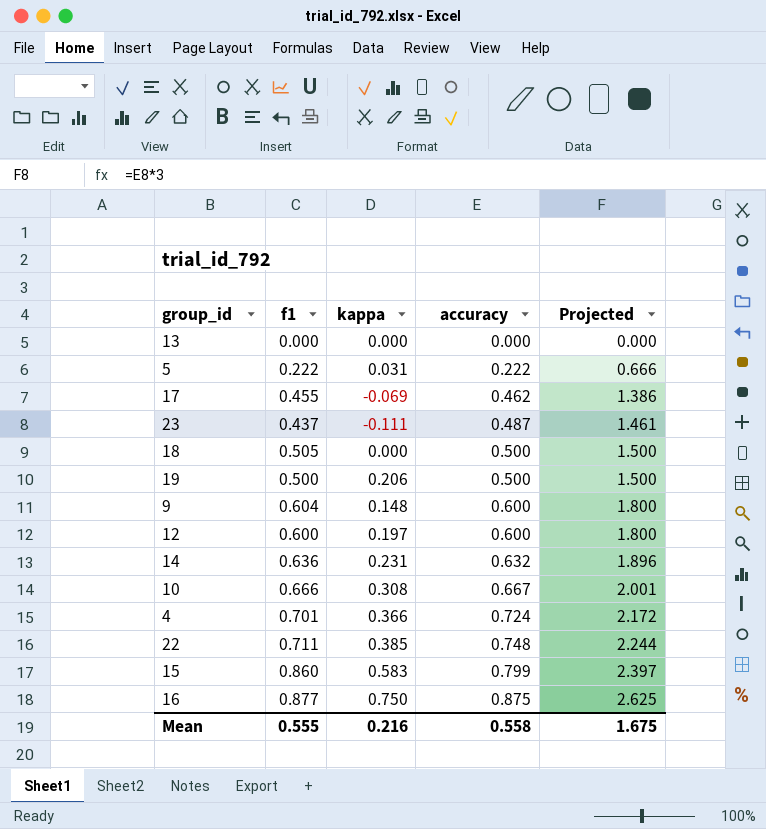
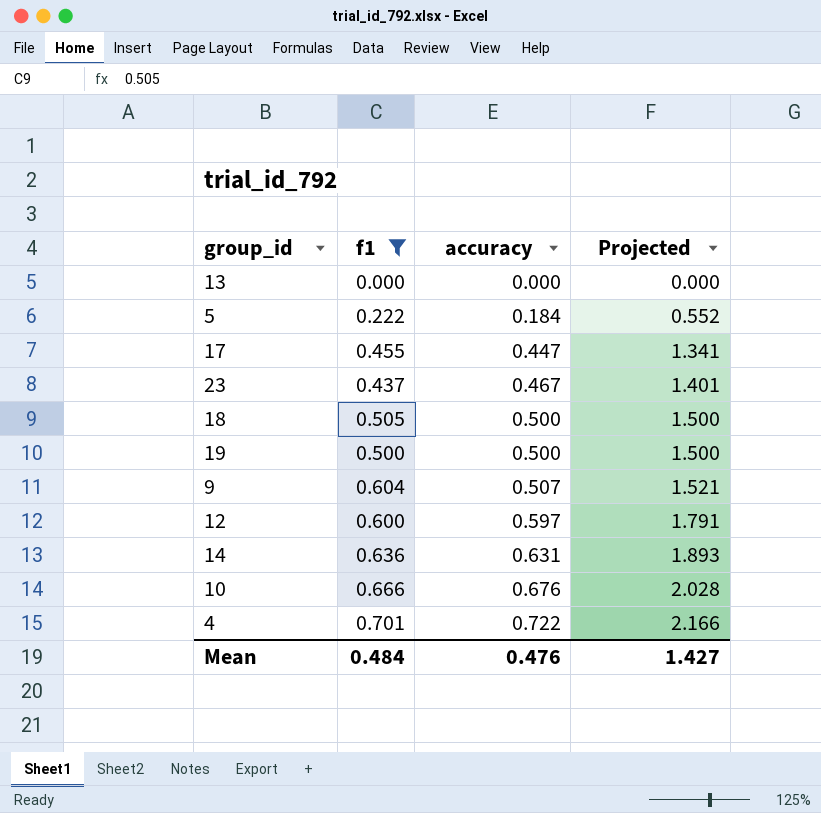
filter: none -> f1 <= 0.701
column kappa | position: 3 -> none
5 | accuracy: 0.222 -> 0.184
5 | Projected: 0.666 -> 0.552
17 | accuracy: 0.462 -> 0.447
17 | Projected: 1.386 -> 1.341
23 | accuracy: 0.487 -> 0.467
23 | Projected: 1.461 -> 1.401
9 | accuracy: 0.600 -> 0.507
9 | Projected: 1.800 -> 1.521
12 | accuracy: 0.600 -> 0.597
12 | Projected: 1.800 -> 1.791
14 | accuracy: 0.632 -> 0.631
14 | Projected: 1.896 -> 1.893
10 | accuracy: 0.667 -> 0.676
10 | Projected: 2.001 -> 2.028
4 | accuracy: 0.724 -> 0.722
4 | Projected: 2.172 -> 2.166
Mean | f1: 0.555 -> 0.484
Mean | accuracy: 0.558 -> 0.476
Mean | Projected: 1.675 -> 1.427

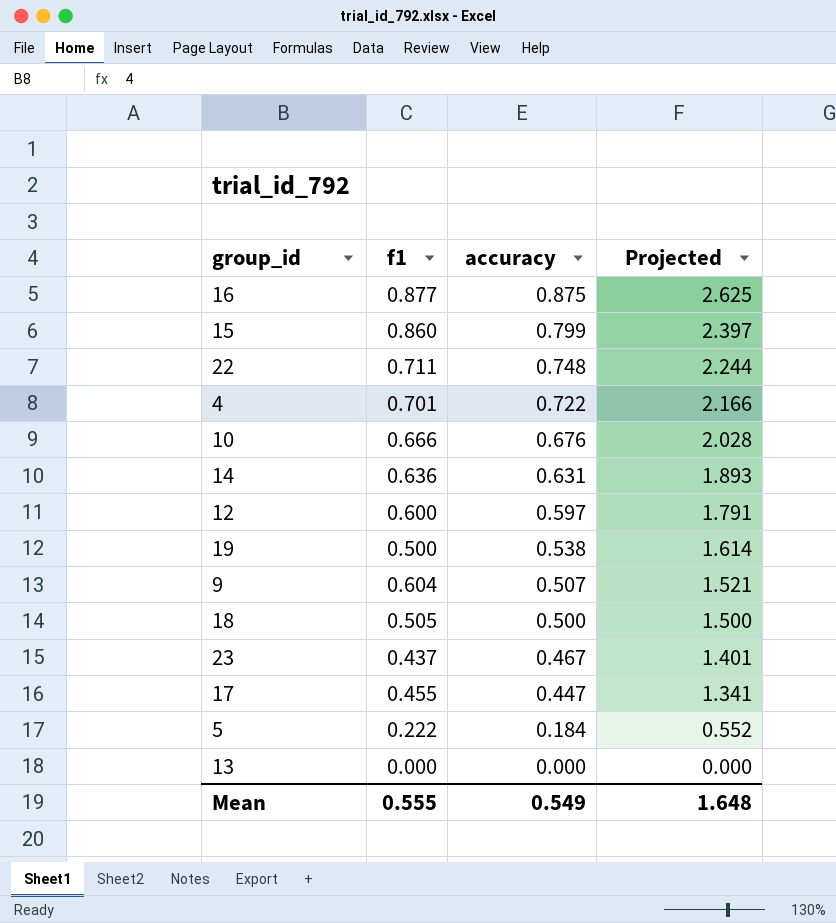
filter: f1 <= 0.701 -> none
row order: accuracy ascending -> accuracy descending
19 | accuracy: 0.500 -> 0.538
19 | Projected: 1.500 -> 1.614
Mean | f1: 0.484 -> 0.555
Mean | accuracy: 0.476 -> 0.549
Mean | Projected: 1.427 -> 1.648

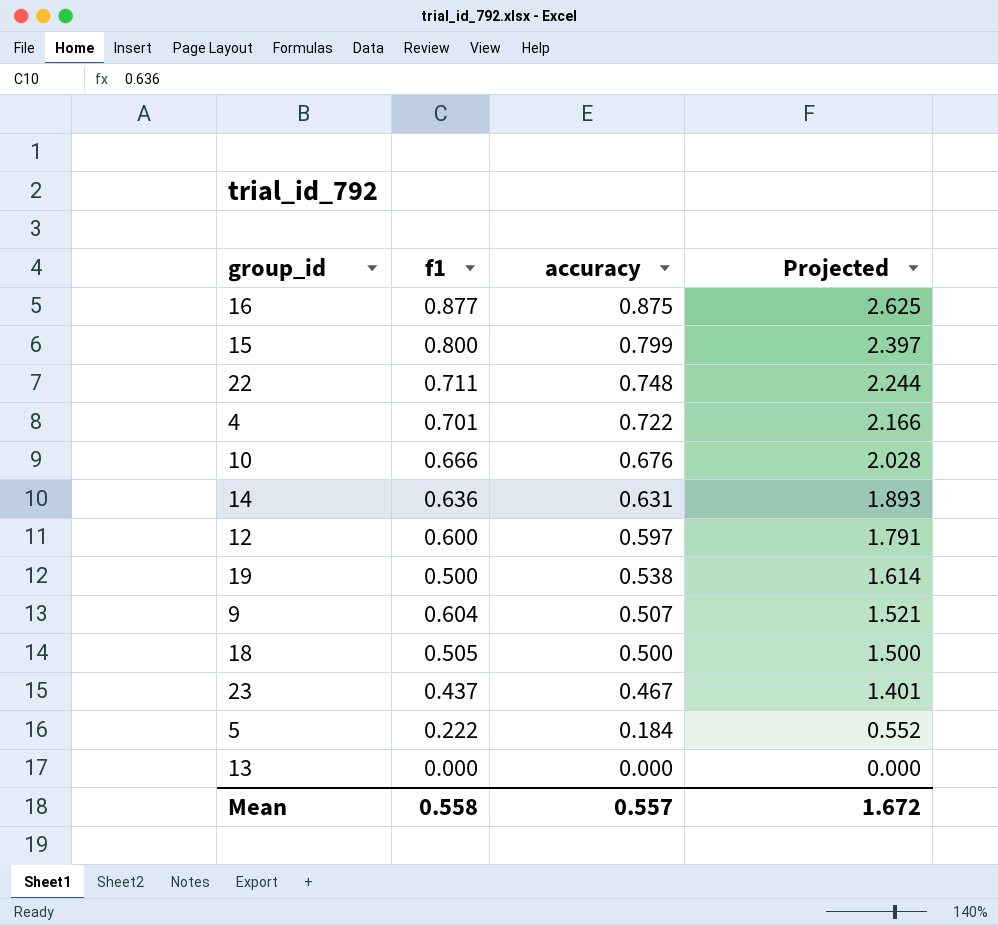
row 17: 0.455 | 0.447 | 1.341 -> none
15 | f1: 0.860 -> 0.800
Mean | f1: 0.555 -> 0.558
Mean | accuracy: 0.549 -> 0.557
Mean | Projected: 1.648 -> 1.672

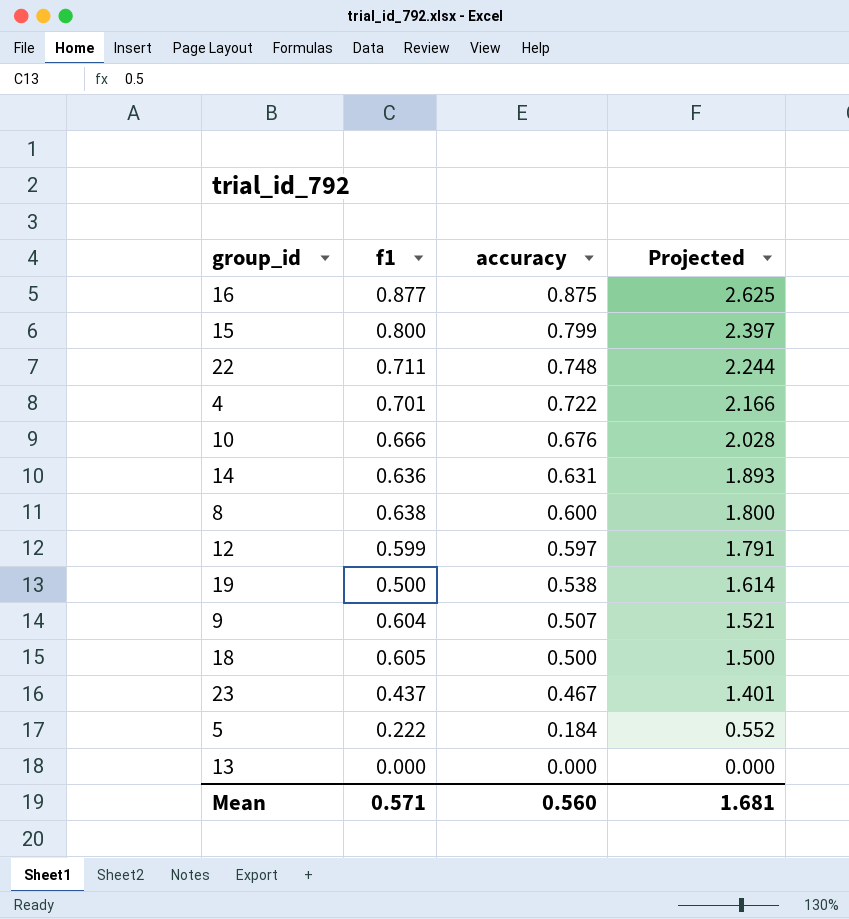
row 8: none -> 0.638 | 0.600 | 1.800
12 | f1: 0.600 -> 0.599
18 | f1: 0.505 -> 0.605
Mean | f1: 0.558 -> 0.571
Mean | accuracy: 0.557 -> 0.560
Mean | Projected: 1.672 -> 1.681

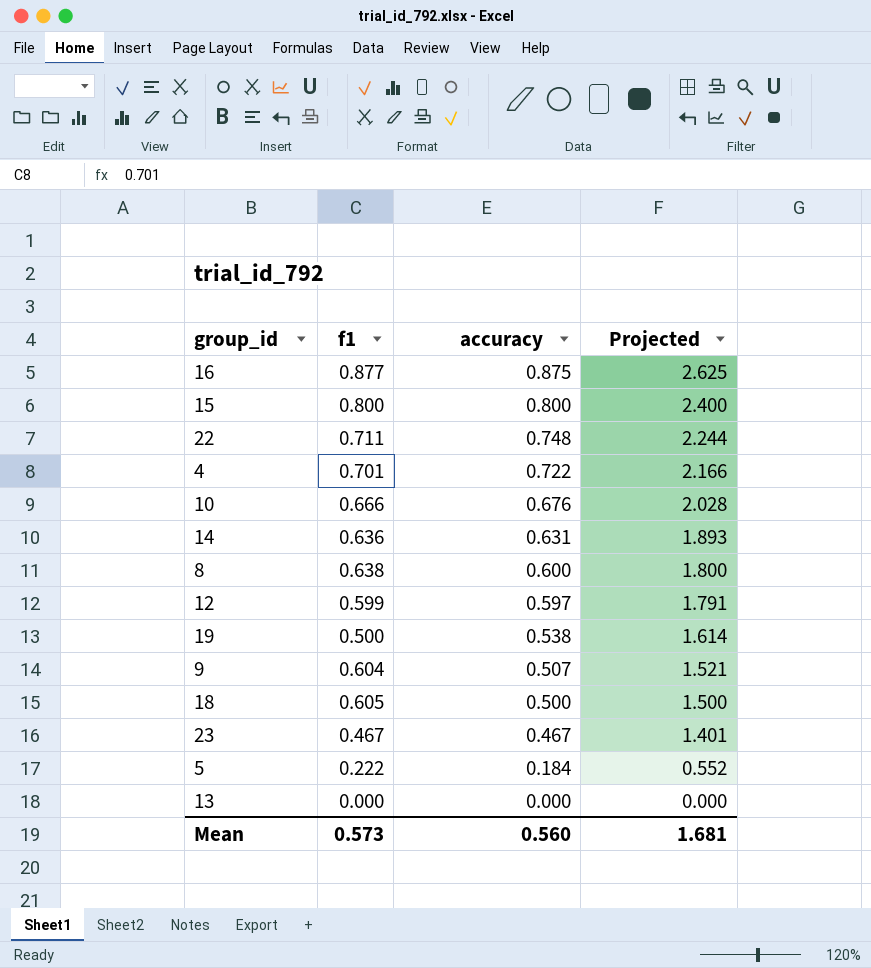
15 | accuracy: 0.799 -> 0.800
15 | Projected: 2.397 -> 2.400
23 | f1: 0.437 -> 0.467
Mean | f1: 0.571 -> 0.573

